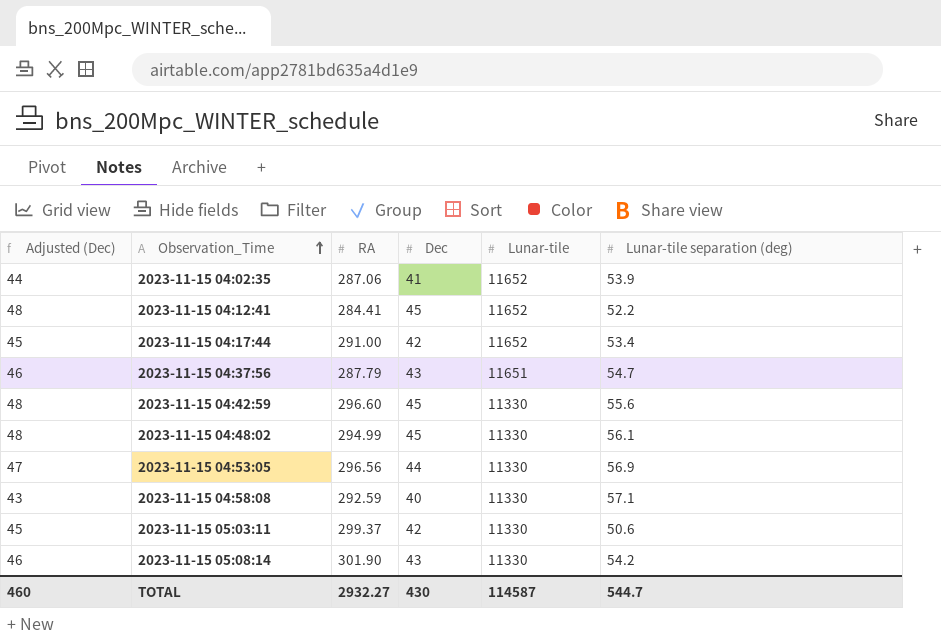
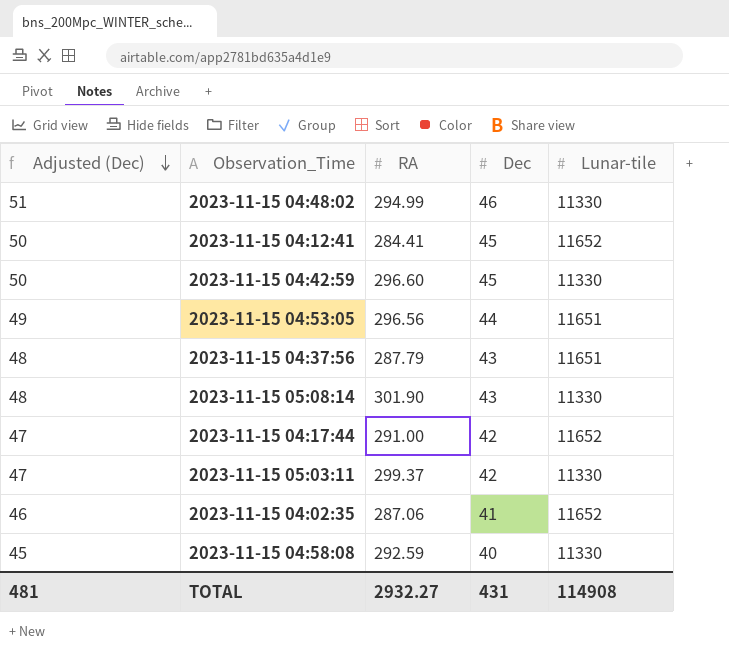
row order: Observation_Time ascending -> Adjusted (Dec) descending
column Lunar-tile separation (deg) | position: 6 -> none
column Adjusted (Dec) | formula: [Dec] + 3 -> [Dec] + 5
2023-11-15 04:48:02 | Dec: 45 -> 46
2023-11-15 04:53:05 | Lunar-tile: 11330 -> 11651
TOTAL | Adjusted (Dec): 460 -> 481
TOTAL | Dec: 430 -> 431
TOTAL | Lunar-tile: 114587 -> 114908

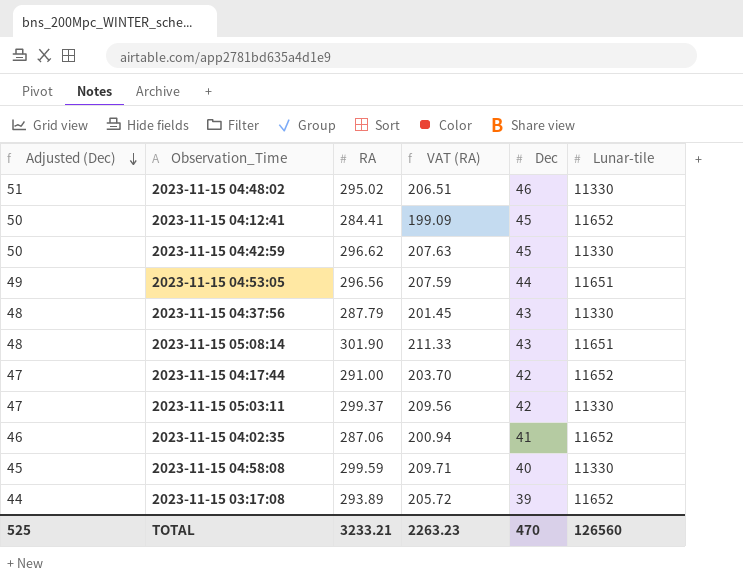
column VAT (RA) | formula: none -> [RA] * 0.7
2023-11-15 04:48:02 | RA: 294.99 -> 295.02
2023-11-15 04:42:59 | RA: 296.60 -> 296.62
2023-11-15 04:37:56 | Lunar-tile: 11651 -> 11330
2023-11-15 05:08:14 | Lunar-tile: 11330 -> 11651
2023-11-15 04:58:08 | RA: 292.59 -> 299.59
row 2023-11-15 03:17:08: none -> 44 | 293.89 | 205.72 | 39 | 11652
TOTAL | Adjusted (Dec): 481 -> 525
TOTAL | RA: 2932.27 -> 3233.21
TOTAL | Dec: 431 -> 470
TOTAL | Lunar-tile: 114908 -> 126560

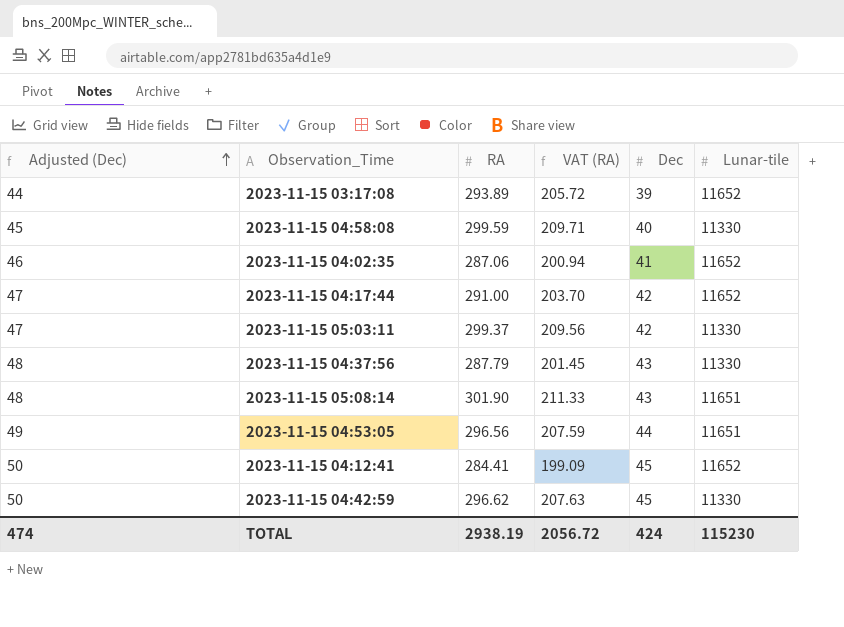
row order: Adjusted (Dec) descending -> Adjusted (Dec) ascending
row 2023-11-15 04:48:02: 51 | 295.02 | 206.51 | 46 | 11330 -> none
TOTAL | Adjusted (Dec): 525 -> 474
TOTAL | RA: 3233.21 -> 2938.19
TOTAL | VAT (RA): 2263.23 -> 2056.72
TOTAL | Dec: 470 -> 424
TOTAL | Lunar-tile: 126560 -> 115230

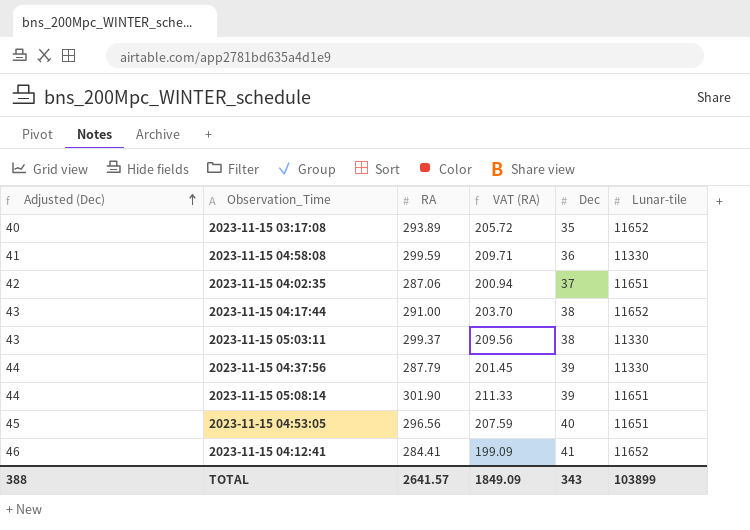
row 2023-11-15 04:42:59: 50 | 296.62 | 207.63 | 45 | 11330 -> none
2023-11-15 03:17:08 | Adjusted (Dec): 44 -> 40
2023-11-15 03:17:08 | Dec: 39 -> 35
2023-11-15 04:58:08 | Adjusted (Dec): 45 -> 41
2023-11-15 04:58:08 | Dec: 40 -> 36
2023-11-15 04:02:35 | Adjusted (Dec): 46 -> 42
2023-11-15 04:02:35 | Dec: 41 -> 37
2023-11-15 04:02:35 | Lunar-tile: 11652 -> 11651
2023-11-15 04:17:44 | Adjusted (Dec): 47 -> 43
2023-11-15 04:17:44 | Dec: 42 -> 38
2023-11-15 05:03:11 | Adjusted (Dec): 47 -> 43
2023-11-15 05:03:11 | Dec: 42 -> 38
2023-11-15 04:37:56 | Adjusted (Dec): 48 -> 44
2023-11-15 04:37:56 | Dec: 43 -> 39
2023-11-15 05:08:14 | Adjusted (Dec): 48 -> 44
2023-11-15 05:08:14 | Dec: 43 -> 39
2023-11-15 04:53:05 | Adjusted (Dec): 49 -> 45
2023-11-15 04:53:05 | Dec: 44 -> 40
2023-11-15 04:12:41 | Adjusted (Dec): 50 -> 46
2023-11-15 04:12:41 | Dec: 45 -> 41
TOTAL | Adjusted (Dec): 474 -> 388
TOTAL | RA: 2938.19 -> 2641.57
TOTAL | VAT (RA): 2056.72 -> 1849.09
TOTAL | Dec: 424 -> 343
TOTAL | Lunar-tile: 115230 -> 103899

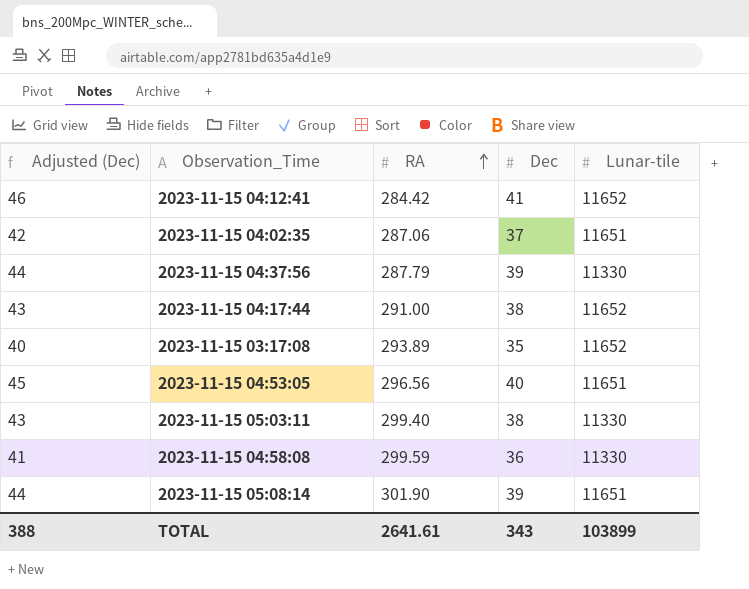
row order: Adjusted (Dec) ascending -> RA ascending
column VAT (RA) | formula: [RA] * 0.7 -> none
2023-11-15 04:12:41 | RA: 284.41 -> 284.42
2023-11-15 05:03:11 | RA: 299.37 -> 299.40
TOTAL | RA: 2641.57 -> 2641.61

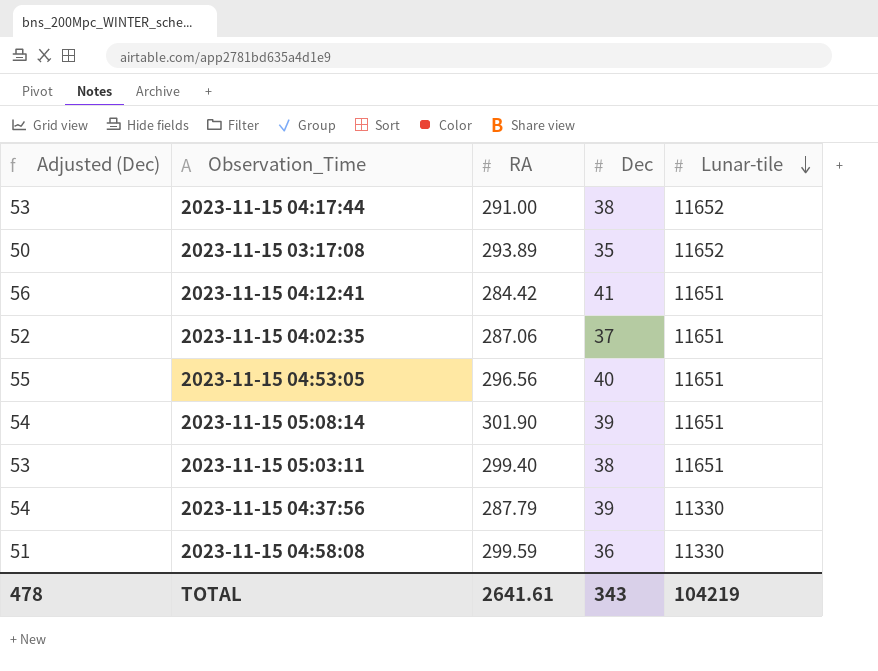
row order: RA ascending -> Lunar-tile descending
column Adjusted (Dec) | formula: [Dec] + 5 -> [Dec] + 15
2023-11-15 04:12:41 | Lunar-tile: 11652 -> 11651
2023-11-15 05:03:11 | Lunar-tile: 11330 -> 11651
TOTAL | Adjusted (Dec): 388 -> 478
TOTAL | Lunar-tile: 103899 -> 104219

